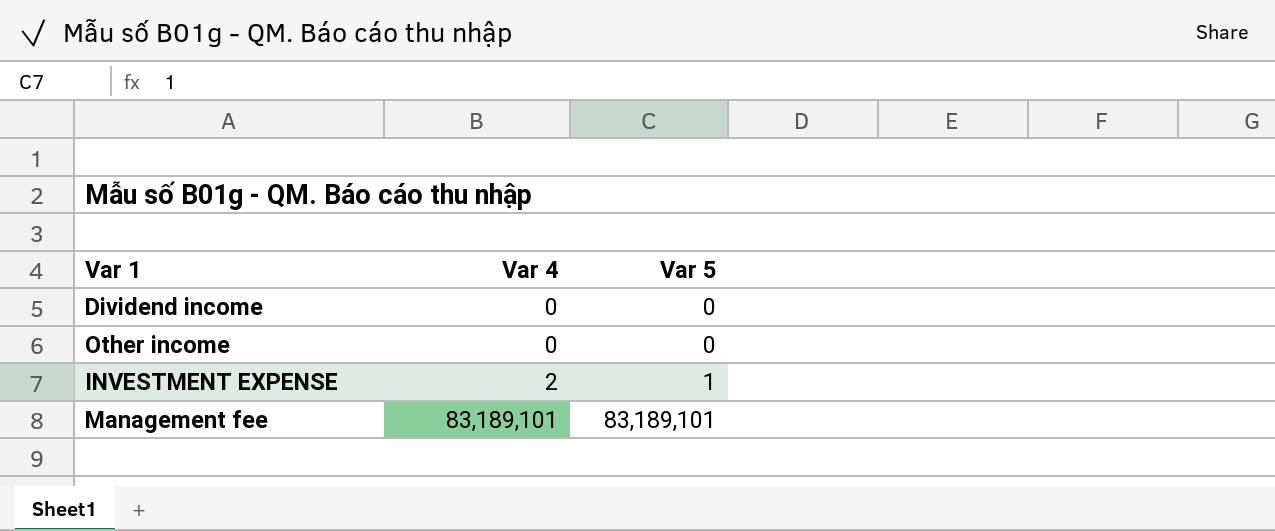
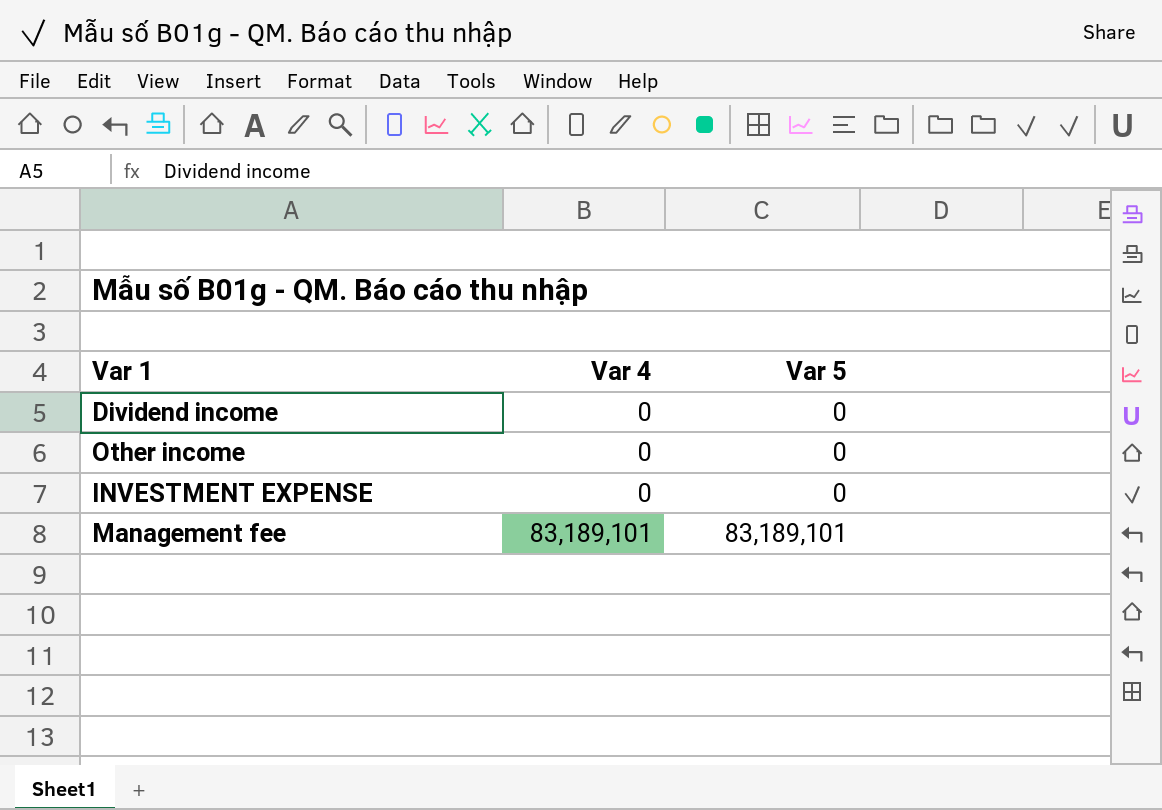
INVESTMENT EXPENSE | Var 4: 2 -> 0
INVESTMENT EXPENSE | Var 5: 1 -> 0

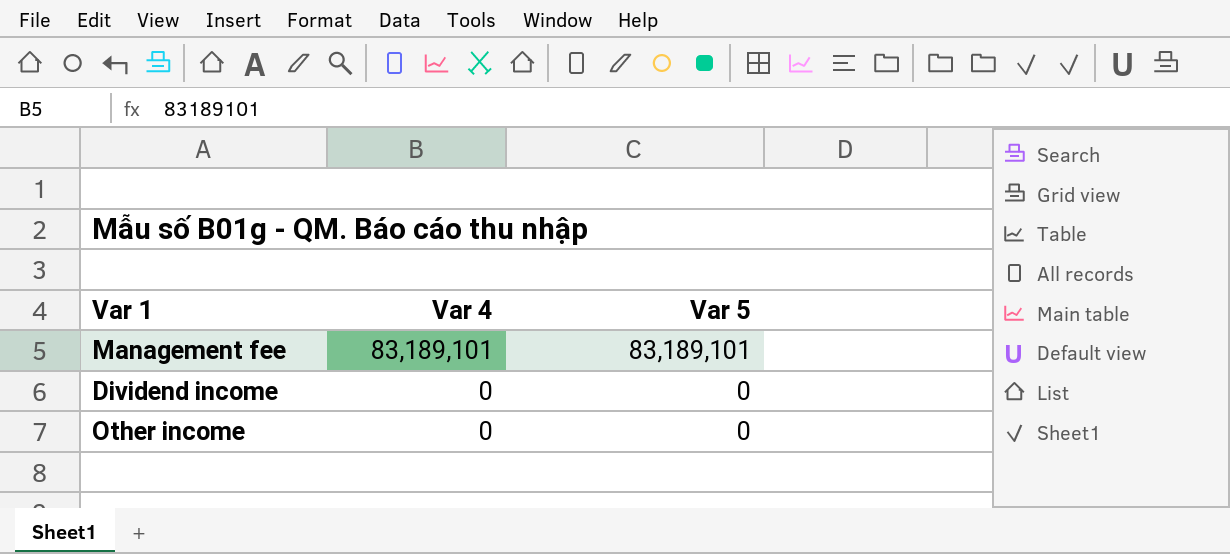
row order: Var 4 ascending -> Var 4 descending
row INVESTMENT EXPENSE: 0 | 0 -> none

